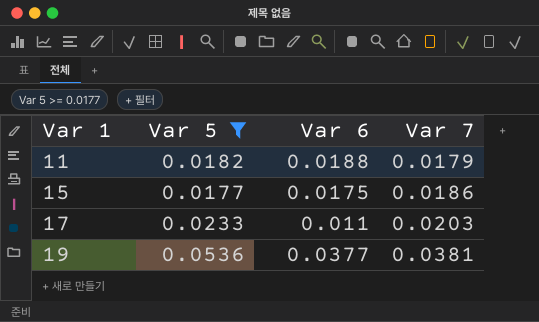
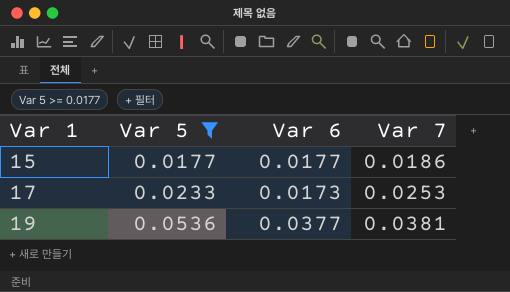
row 11: 0.0182 | 0.0188 | 0.0179 -> none
15 | Var 6: 0.0175 -> 0.0177
17 | Var 6: 0.011 -> 0.0173
17 | Var 7: 0.0203 -> 0.0253

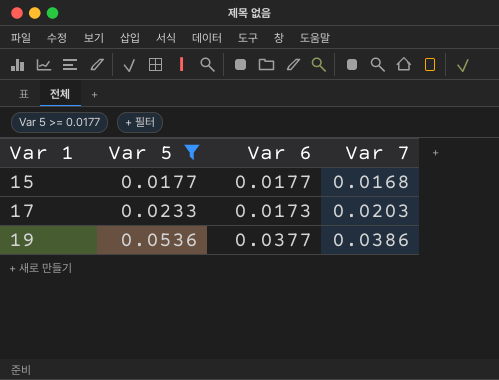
15 | Var 7: 0.0186 -> 0.0168
17 | Var 7: 0.0253 -> 0.0203
19 | Var 7: 0.0381 -> 0.0386

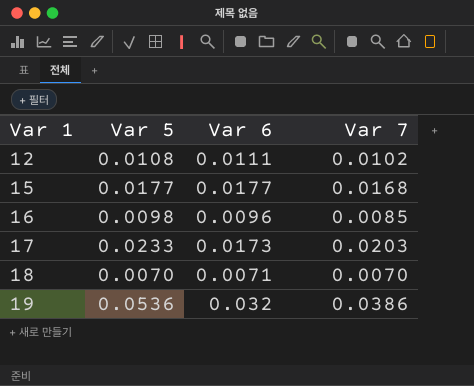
filter: Var 5 >= 0.0177 -> none
19 | Var 6: 0.0377 -> 0.032

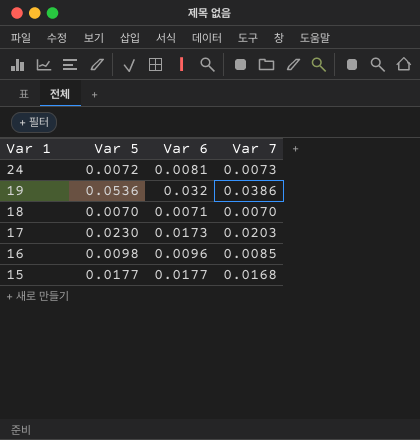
row order: Var 1 ascending -> Var 1 descending
row 12: 0.0108 | 0.0111 | 0.0102 -> none
row 24: none -> 0.0072 | 0.0081 | 0.0073
17 | Var 5: 0.0233 -> 0.0230

